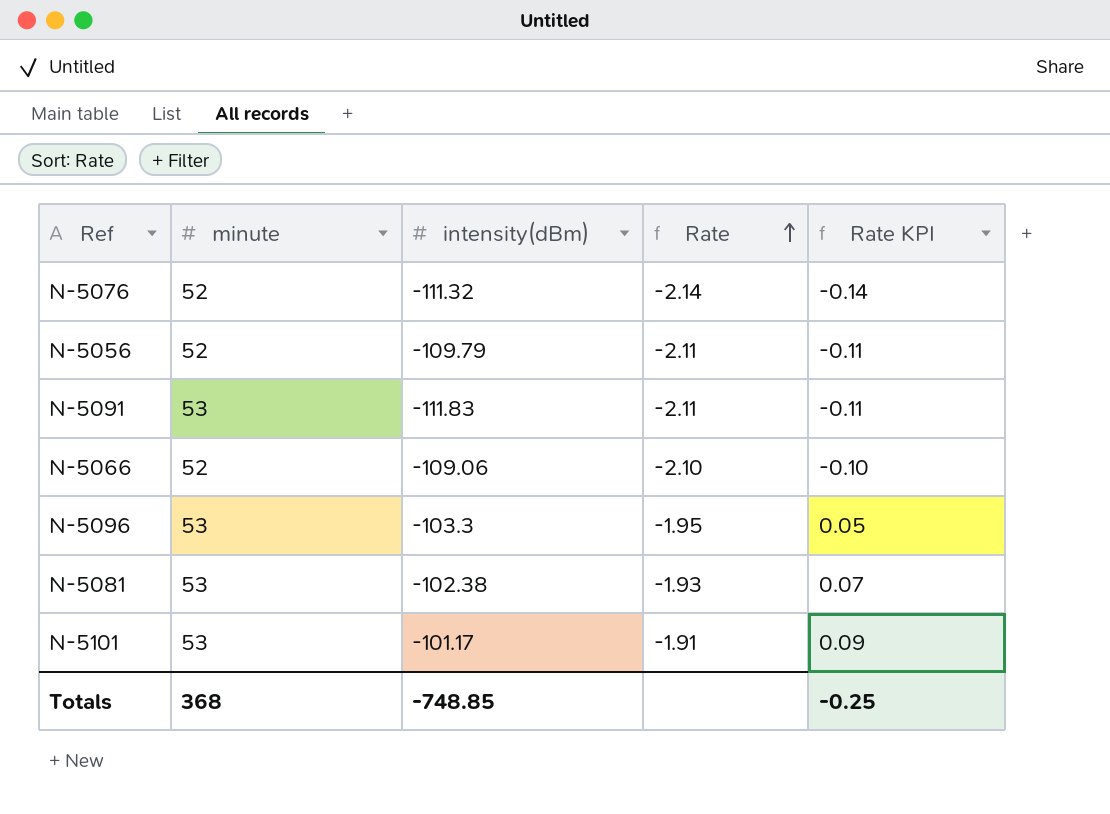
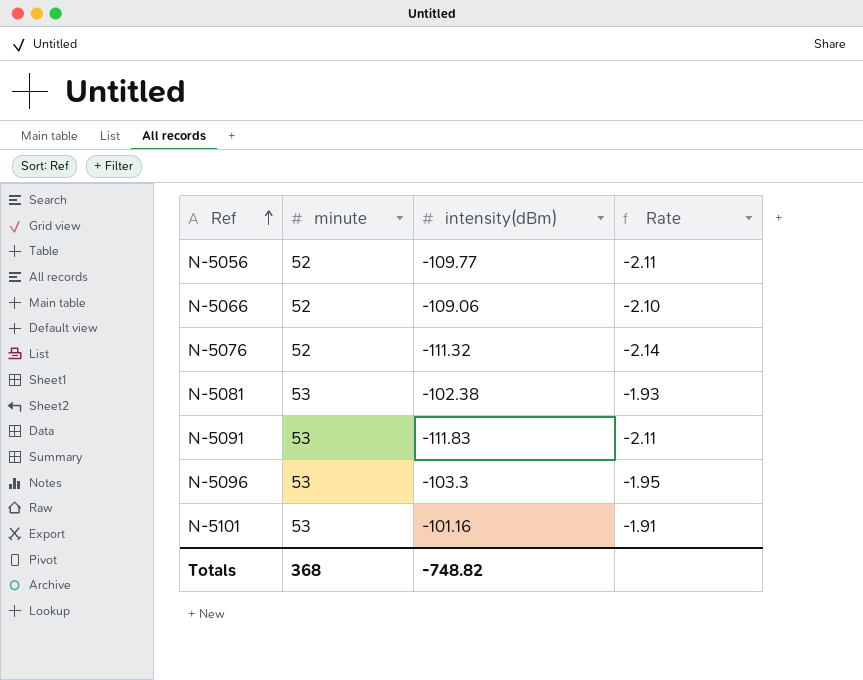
row order: Rate ascending -> Ref ascending
column Rate KPI | formula: [Rate] + 2 -> none
N-5056 | intensity(dBm): -109.79 -> -109.77
N-5101 | intensity(dBm): -101.17 -> -101.16
Totals | intensity(dBm): -748.85 -> -748.82

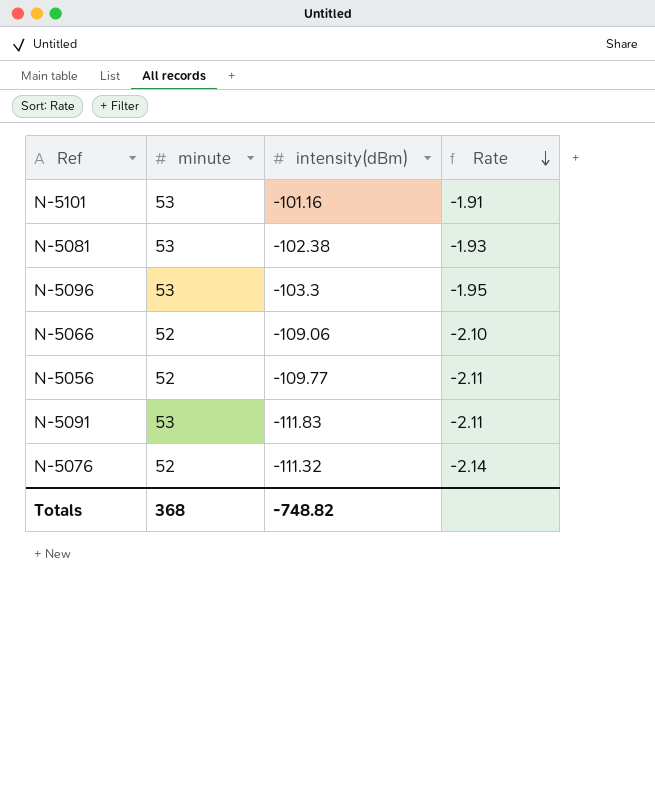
row order: Ref ascending -> Rate descending

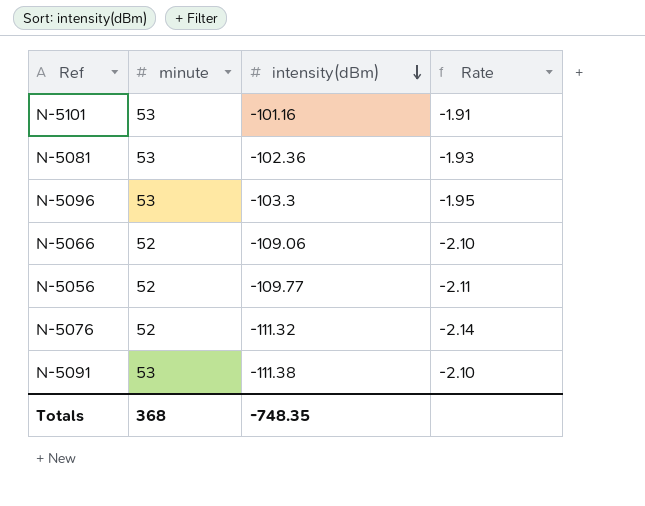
row order: Rate descending -> intensity(dBm) descending
N-5081 | intensity(dBm): -102.38 -> -102.36
N-5091 | intensity(dBm): -111.83 -> -111.38
N-5091 | Rate: -2.11 -> -2.10
Totals | intensity(dBm): -748.82 -> -748.35

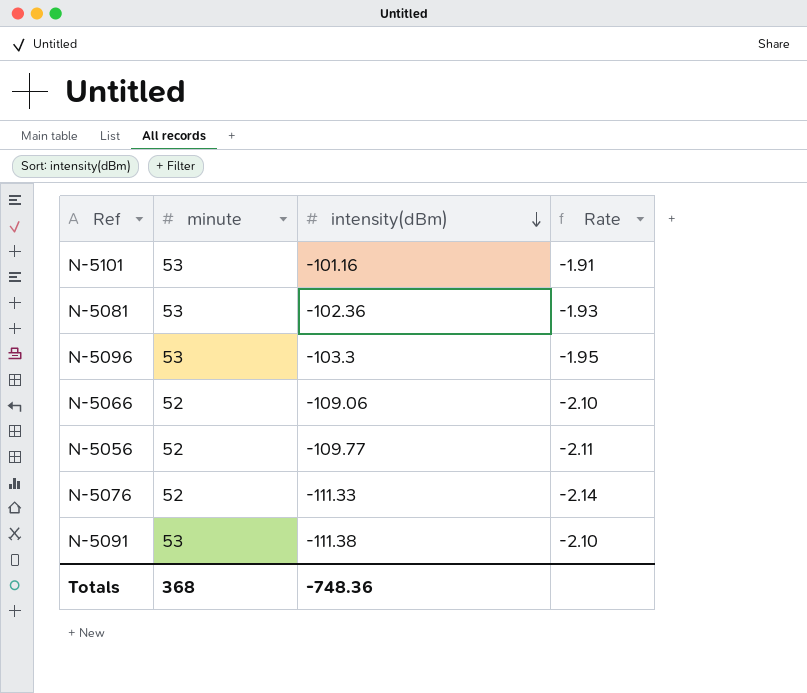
N-5076 | intensity(dBm): -111.32 -> -111.33
Totals | intensity(dBm): -748.35 -> -748.36

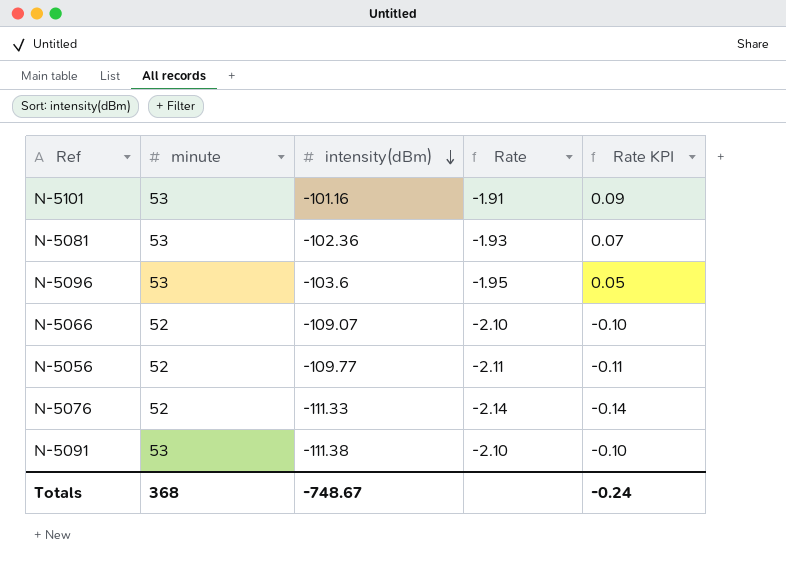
column Rate KPI | formula: none -> [Rate] + 2
N-5096 | intensity(dBm): -103.3 -> -103.6
N-5066 | intensity(dBm): -109.06 -> -109.07
Totals | intensity(dBm): -748.36 -> -748.67

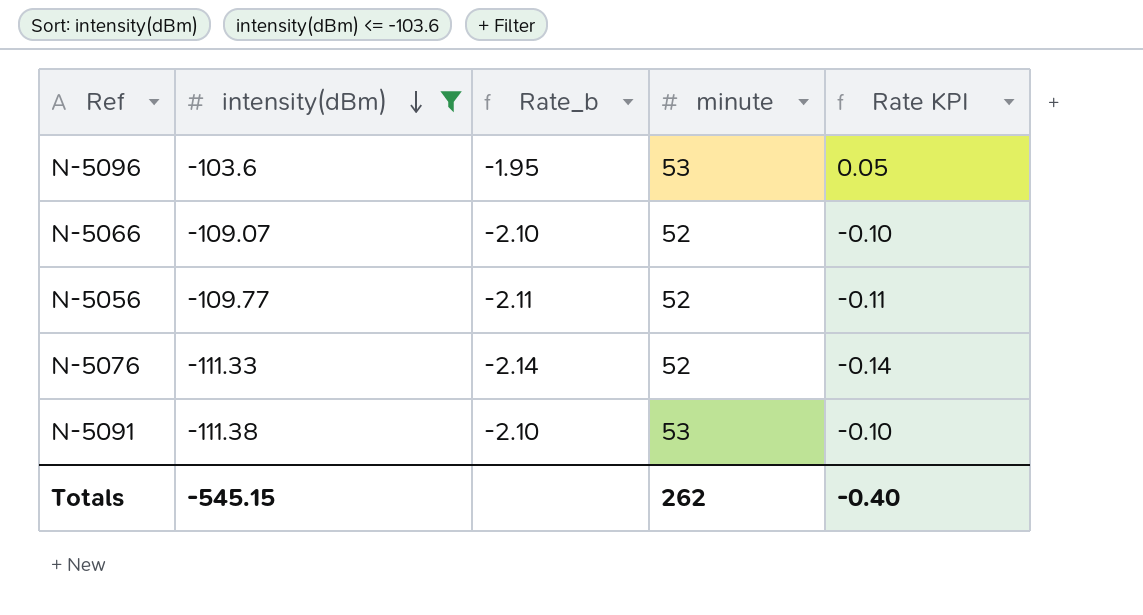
filter: none -> intensity(dBm) <= -103.6
column name: Rate -> Rate_b
column minute | position: 2 -> 4
Totals | intensity(dBm): -748.67 -> -545.15
Totals | minute: 368 -> 262
Totals | Rate KPI: -0.24 -> -0.40

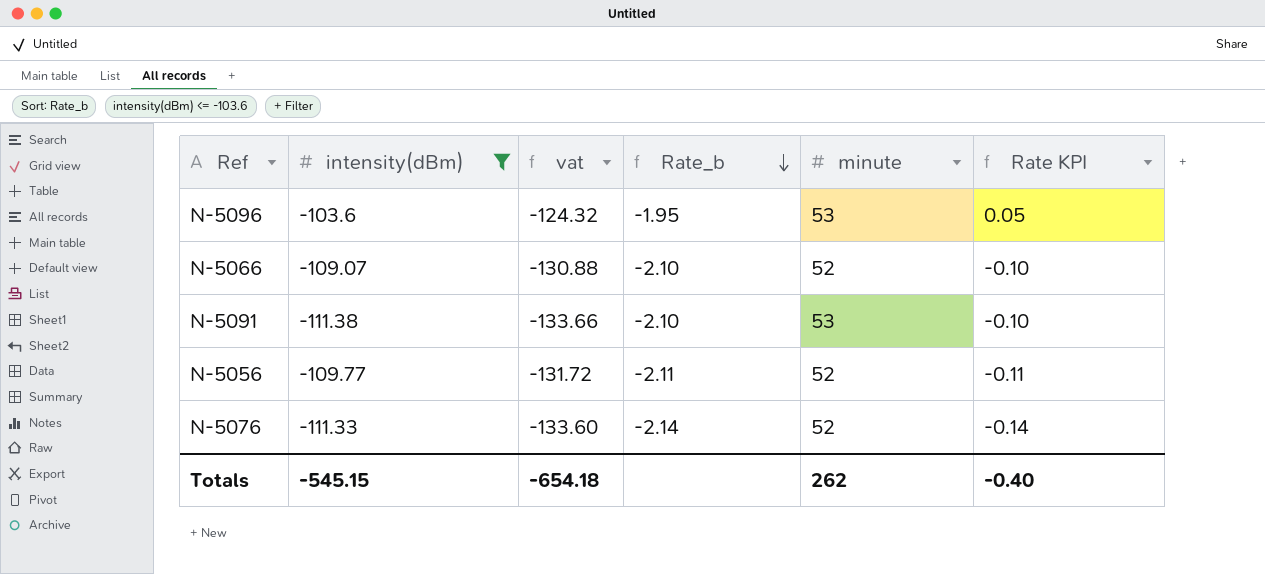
row order: intensity(dBm) descending -> Rate_b descending
column vat | formula: none -> [intensity(dBm)] * 1.2

